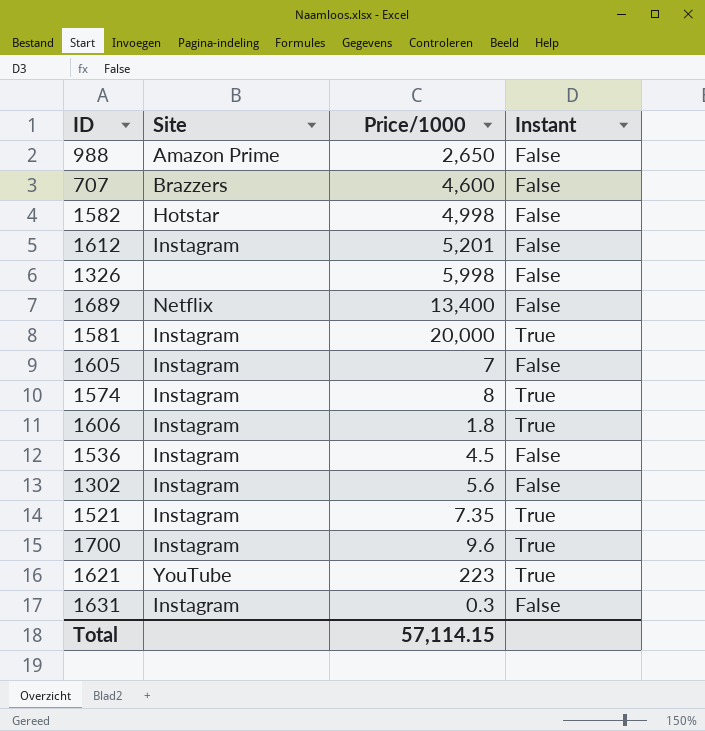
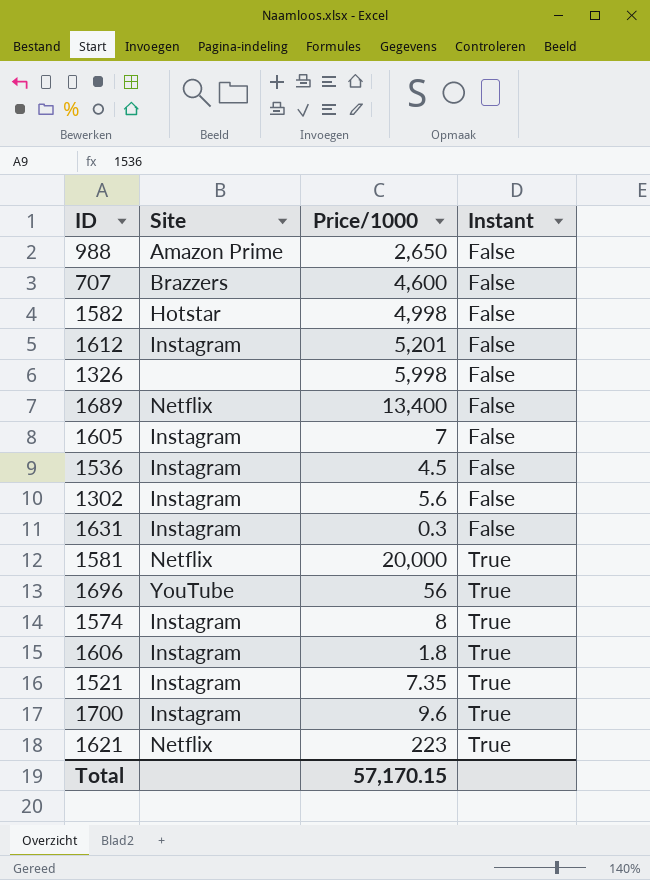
row order: none -> Instant ascending
1581 | Site: Instagram -> Netflix
row 1696: none -> YouTube | 56 | True
1621 | Site: YouTube -> Netflix
Total | Price/1000: 57,114.15 -> 57,170.15

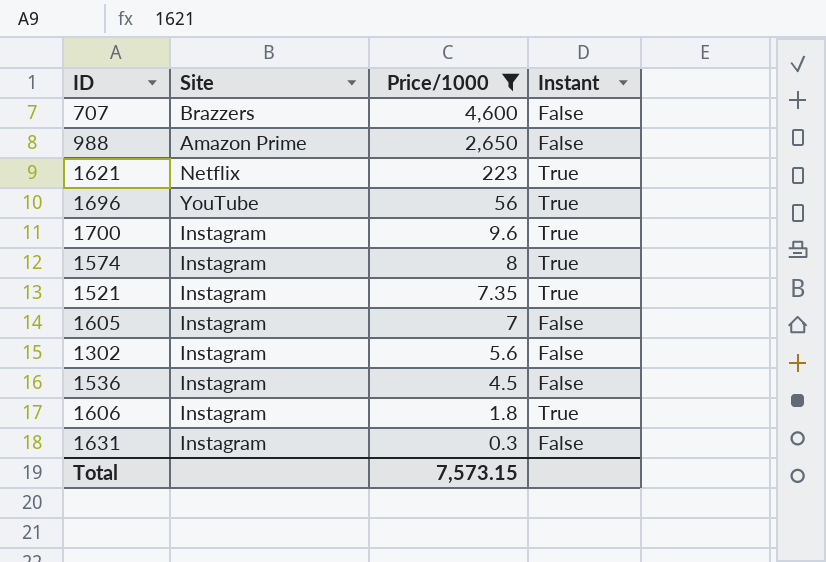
filter: none -> Price/1000 <= 4,600
row order: Instant ascending -> Price/1000 descending
Total | Price/1000: 57,170.15 -> 7,573.15

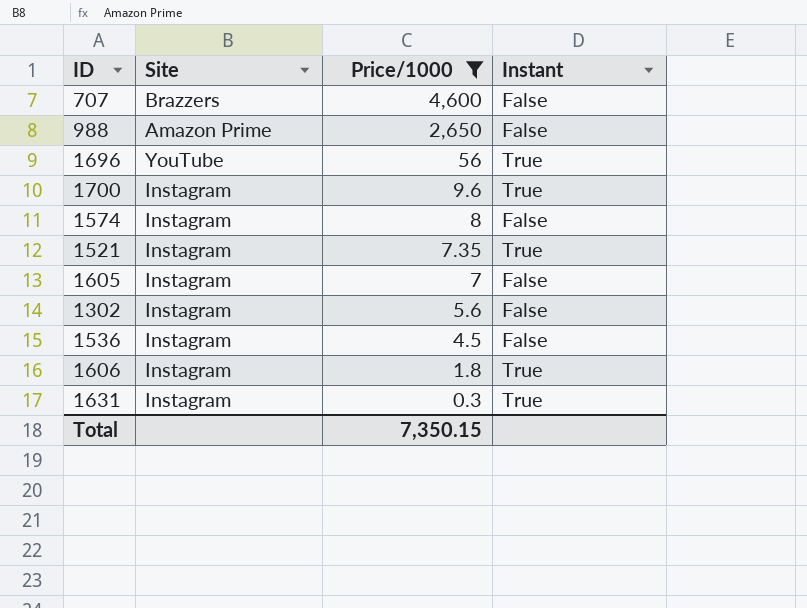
row 1621: Netflix | 223 | True -> none
1574 | Instant: True -> False
1631 | Instant: False -> True
Total | Price/1000: 7,573.15 -> 7,350.15

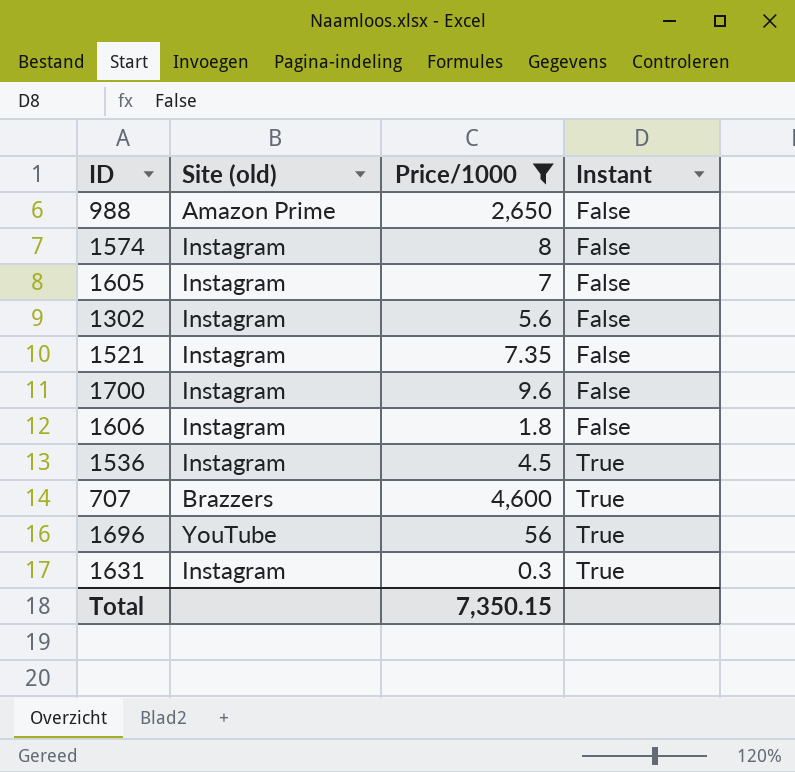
row order: Price/1000 descending -> Instant ascending
column name: Site -> Site (old)
1521 | Instant: True -> False
1700 | Instant: True -> False
1606 | Instant: True -> False
1536 | Instant: False -> True
707 | Instant: False -> True

